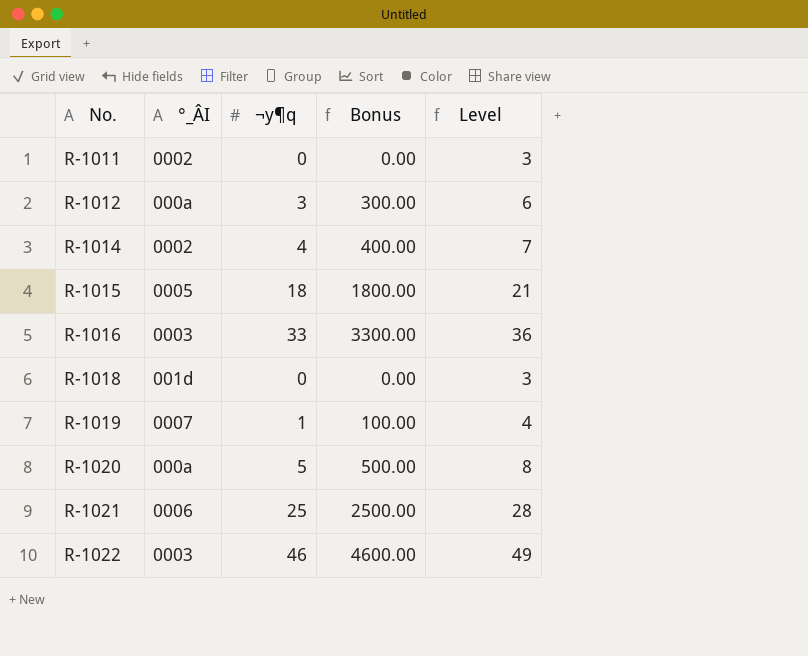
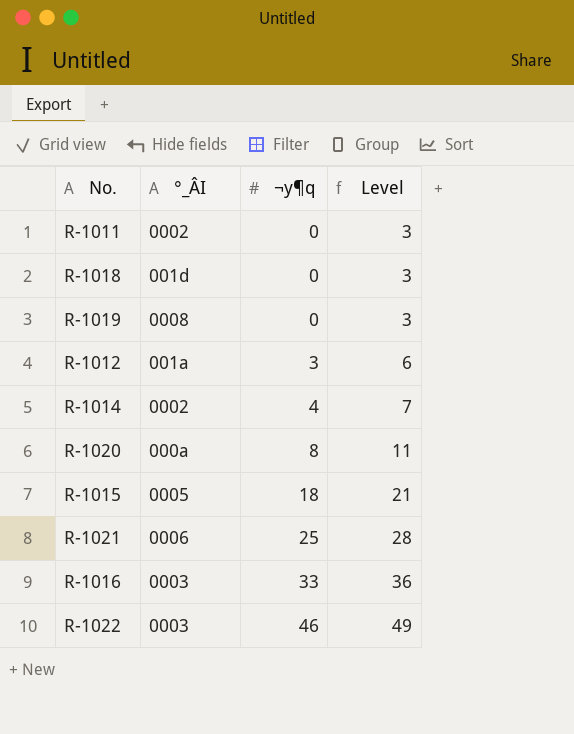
row order: No. ascending -> ¬y¶q ascending
column Bonus | formula: [¬y¶q] * 100 -> none
R-1019 | °_ÂI: 0007 -> 0008
R-1019 | ¬y¶q: 1 -> 0
R-1019 | Level: 4 -> 3
R-1012 | °_ÂI: 000a -> 001a
R-1020 | ¬y¶q: 5 -> 8
R-1020 | Level: 8 -> 11

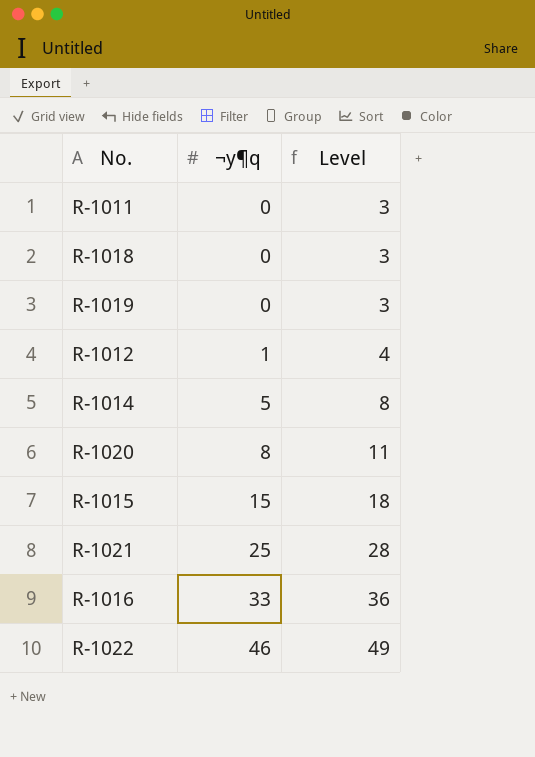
column °_ÂI | position: 2 -> none
R-1012 | ¬y¶q: 3 -> 1
R-1012 | Level: 6 -> 4
R-1014 | ¬y¶q: 4 -> 5
R-1014 | Level: 7 -> 8
R-1015 | ¬y¶q: 18 -> 15
R-1015 | Level: 21 -> 18

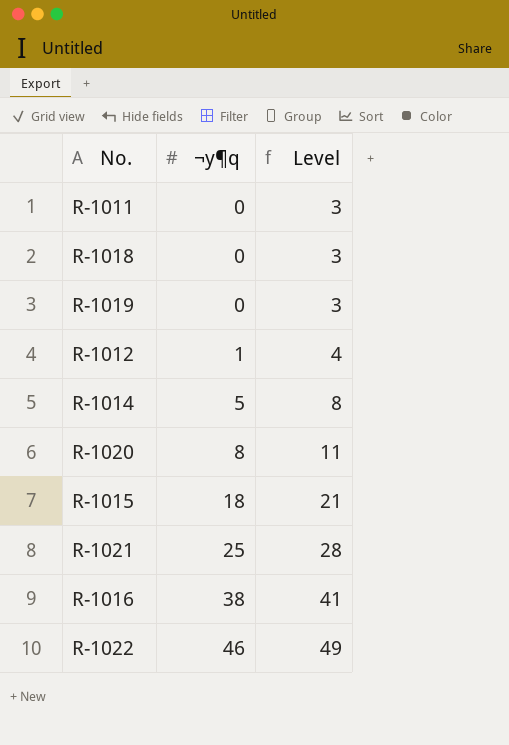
R-1015 | ¬y¶q: 15 -> 18
R-1015 | Level: 18 -> 21
R-1016 | ¬y¶q: 33 -> 38
R-1016 | Level: 36 -> 41

